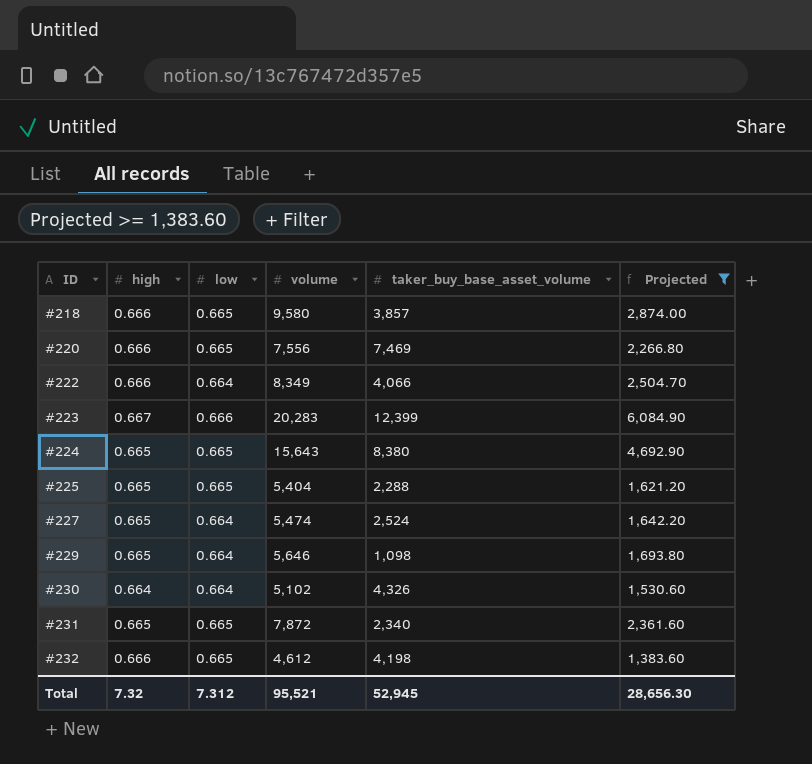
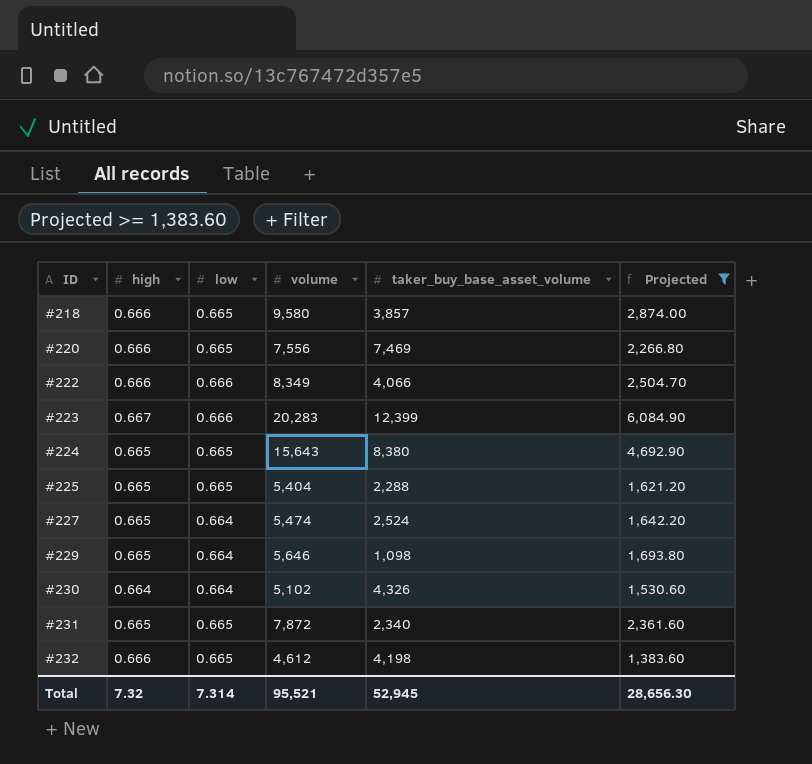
#222 | low: 0.664 -> 0.666
Total | low: 7.312 -> 7.314

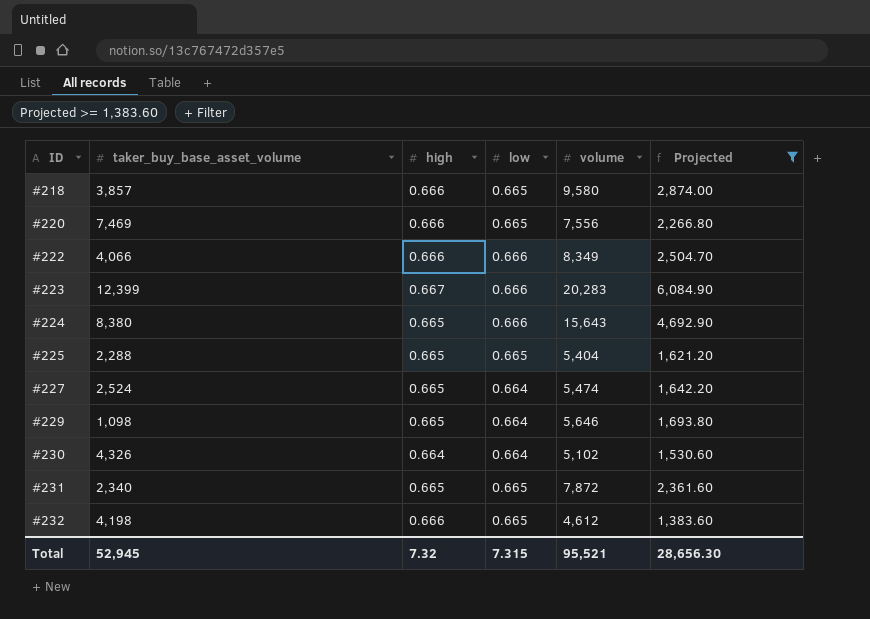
column taker_buy_base_asset_volume | position: 5 -> 2
#224 | low: 0.665 -> 0.666
Total | low: 7.314 -> 7.315

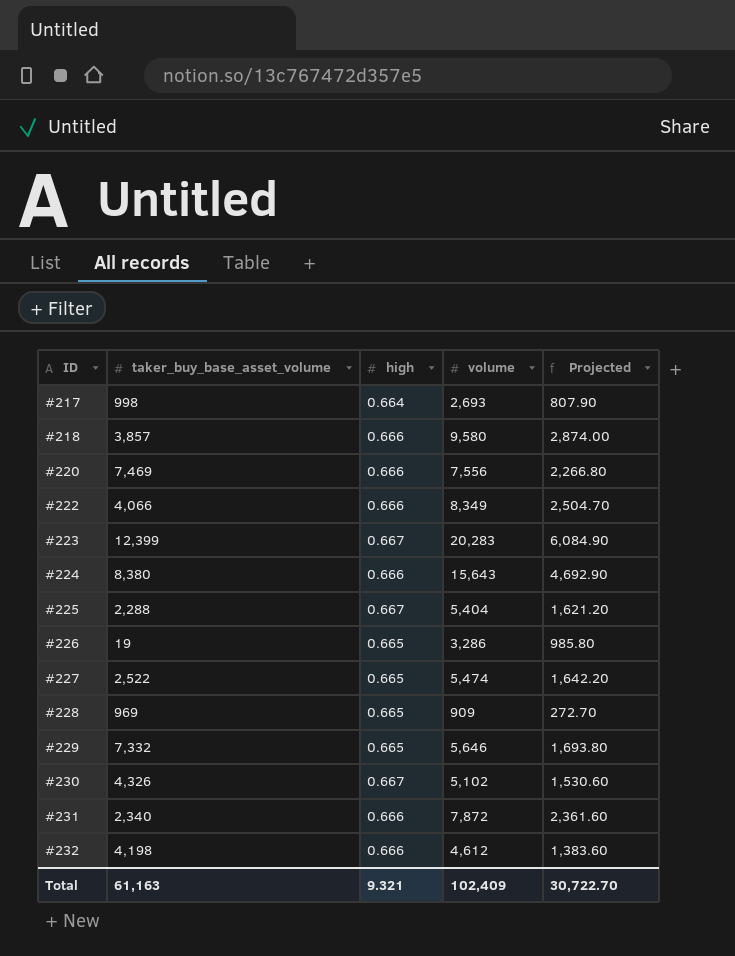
filter: Projected >= 1,383.60 -> none
column low | position: 4 -> none
#224 | high: 0.665 -> 0.666
#225 | high: 0.665 -> 0.667
#227 | taker_buy_base_asset_volume: 2,524 -> 2,522
#229 | taker_buy_base_asset_volume: 1,098 -> 7,332
#230 | high: 0.664 -> 0.667
#231 | high: 0.665 -> 0.666
Total | taker_buy_base_asset_volume: 52,945 -> 61,163
Total | high: 7.32 -> 9.321
Total | volume: 95,521 -> 102,409
Total | Projected: 28,656.30 -> 30,722.70

